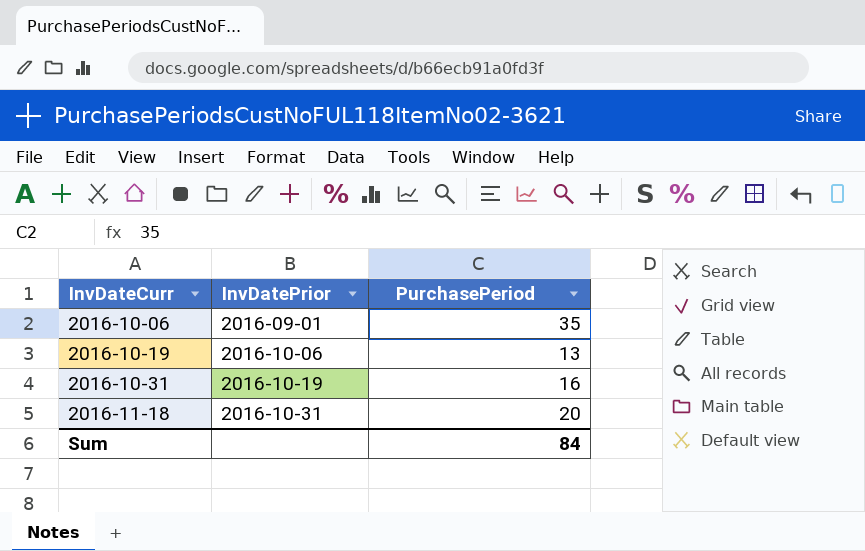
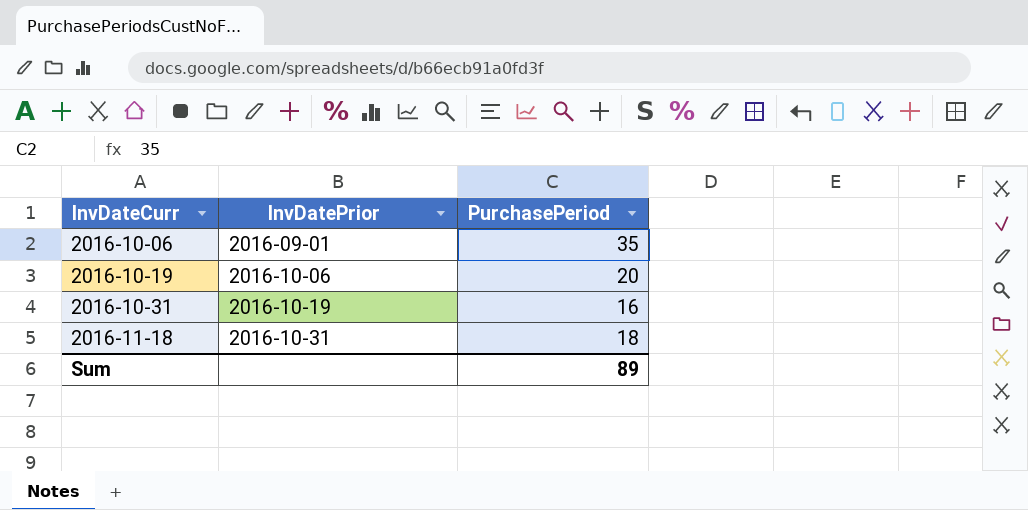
2016-10-19 | PurchasePeriod: 13 -> 20
2016-11-18 | PurchasePeriod: 20 -> 18
Sum | PurchasePeriod: 84 -> 89

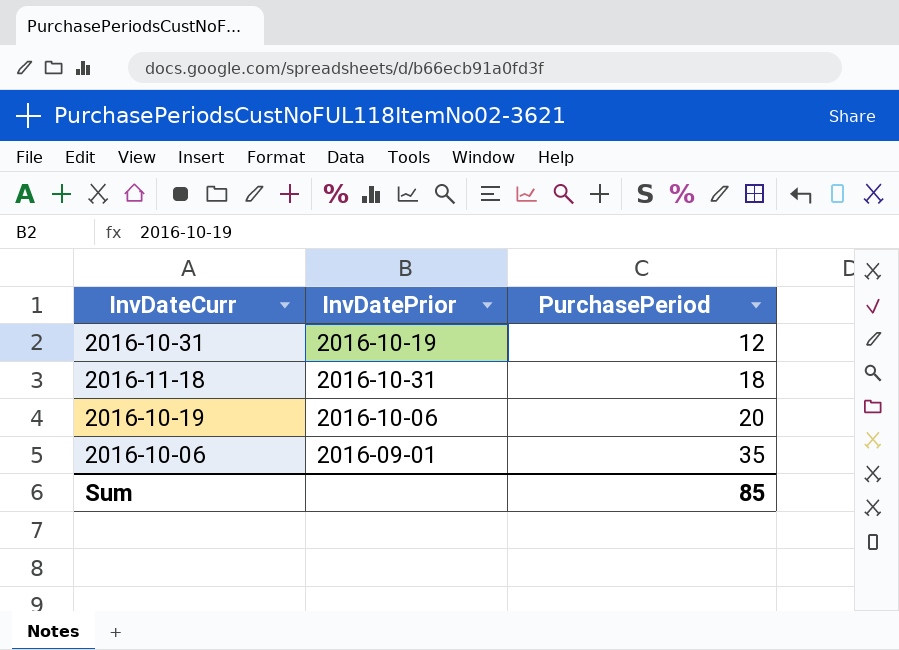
row order: InvDateCurr ascending -> PurchasePeriod ascending
2016-10-31 | PurchasePeriod: 16 -> 12
Sum | PurchasePeriod: 89 -> 85

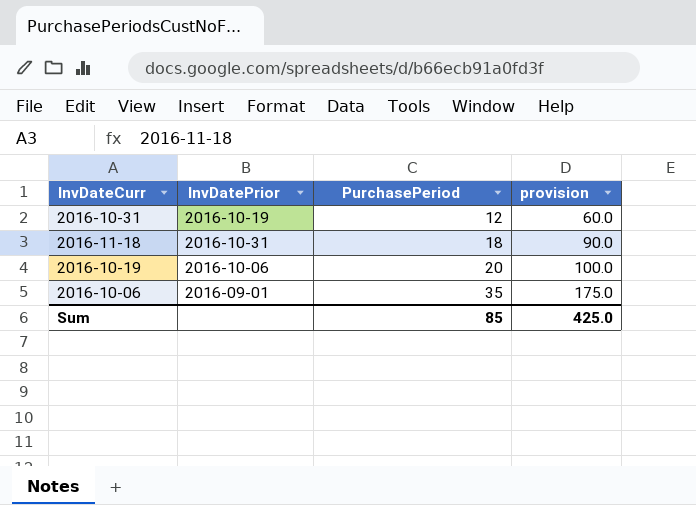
column provision | formula: none -> [PurchasePeriod] * 5

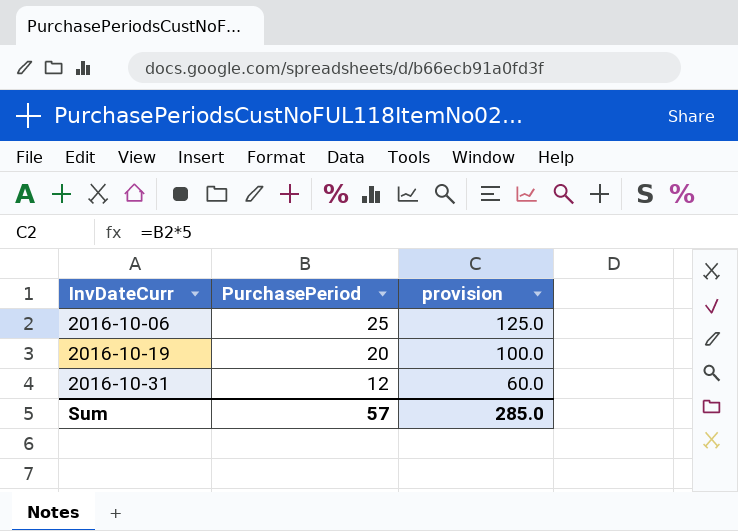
row order: PurchasePeriod ascending -> InvDateCurr ascending
column InvDatePrior | position: 2 -> none
row 2016-11-18: 2016-10-31 | 18 | 90.0 -> none
2016-10-06 | PurchasePeriod: 35 -> 25
2016-10-06 | provision: 175.0 -> 125.0
Sum | PurchasePeriod: 85 -> 57
Sum | provision: 425.0 -> 285.0

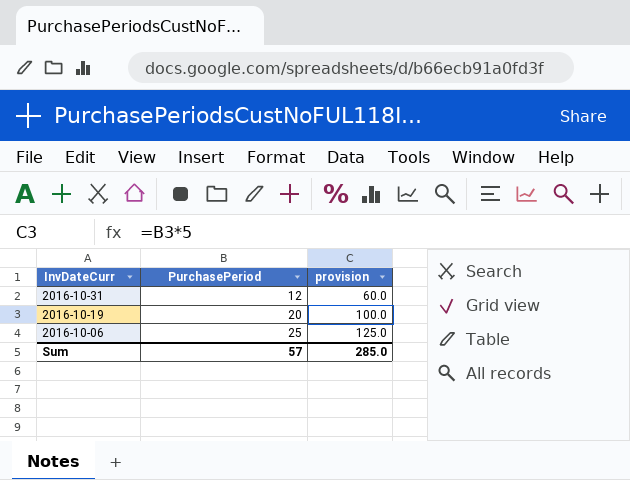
row order: InvDateCurr ascending -> InvDateCurr descending

